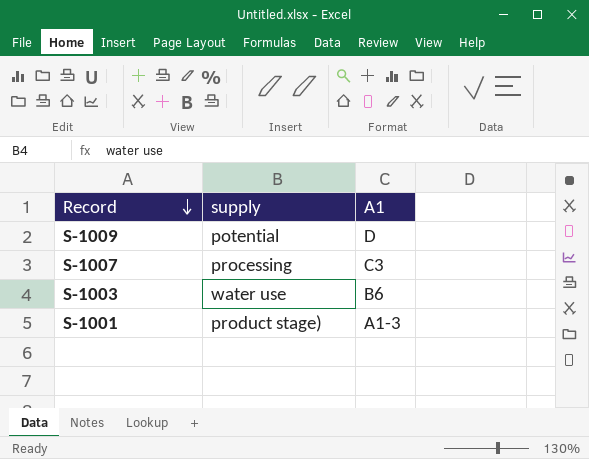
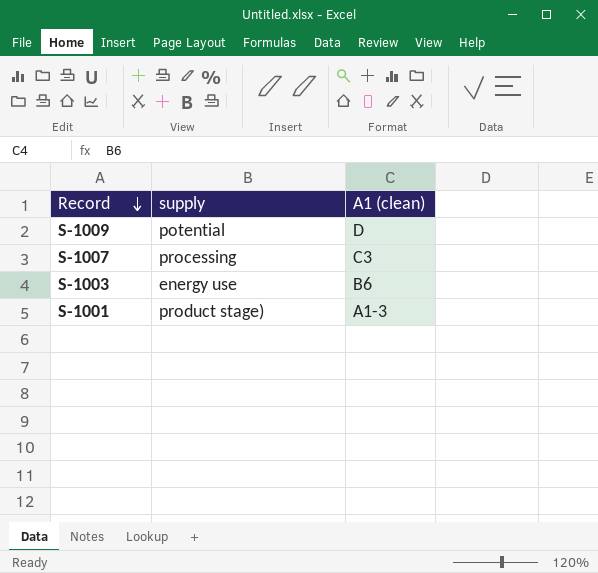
column name: A1 -> A1 (clean)
S-1003 | supply: water use -> energy use

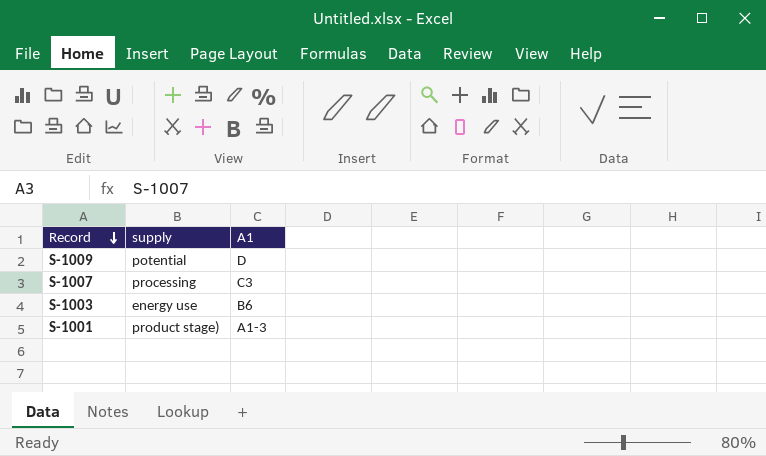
column name: A1 (clean) -> A1

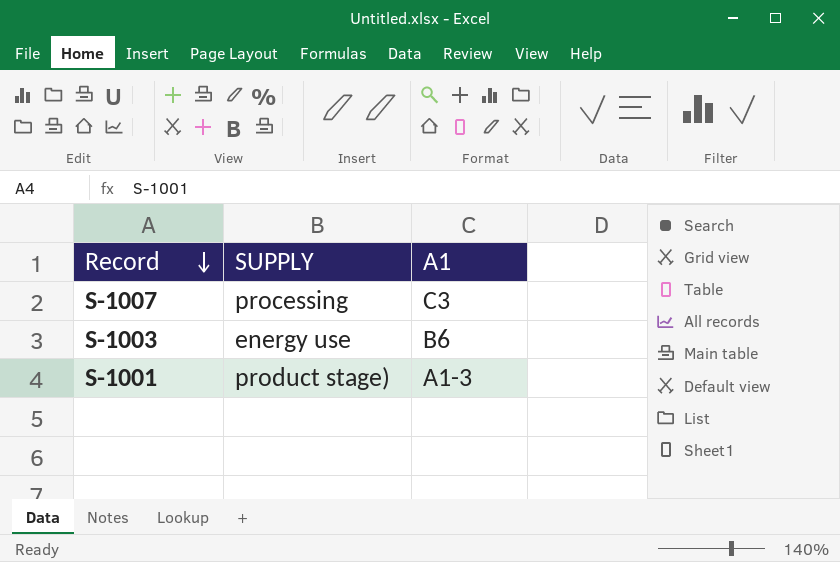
column name: supply -> SUPPLY
row S-1009: potential | D -> none

